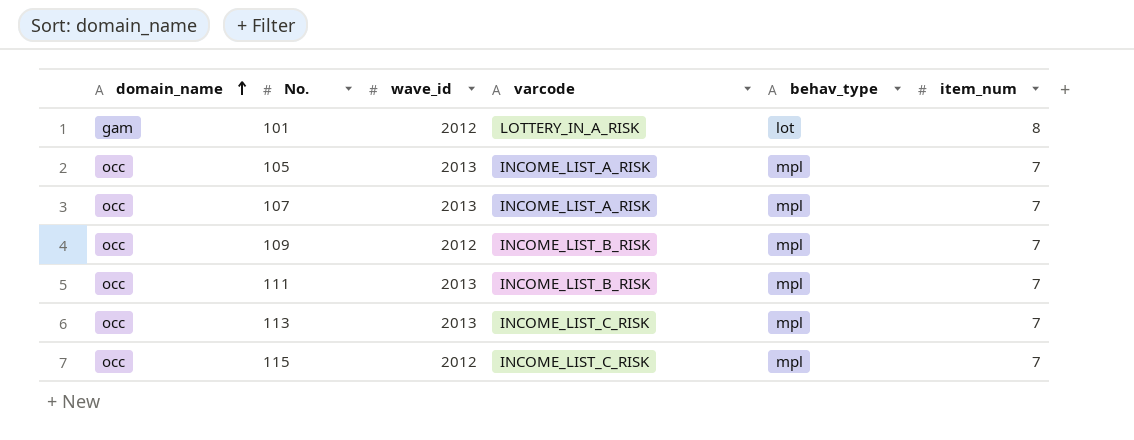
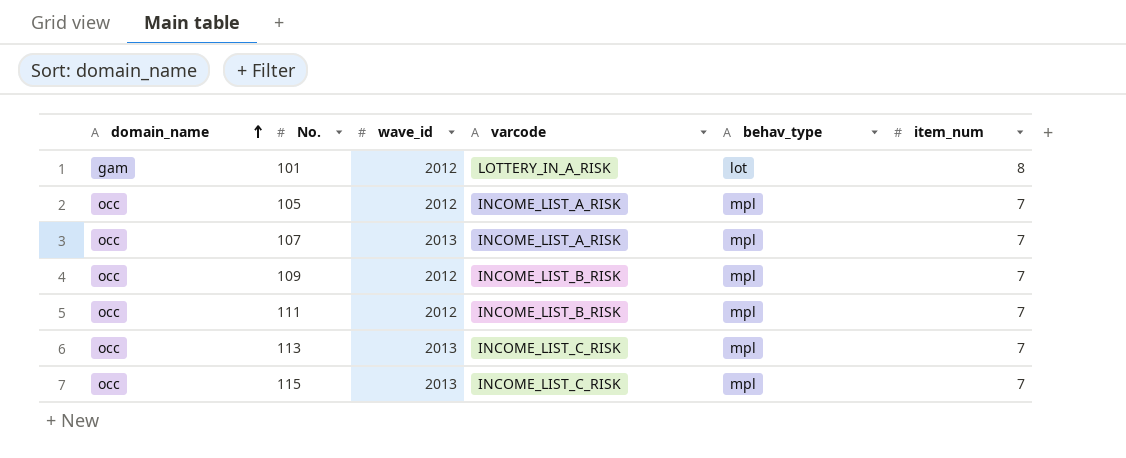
105 | wave_id: 2013 -> 2012
111 | wave_id: 2013 -> 2012
115 | wave_id: 2012 -> 2013

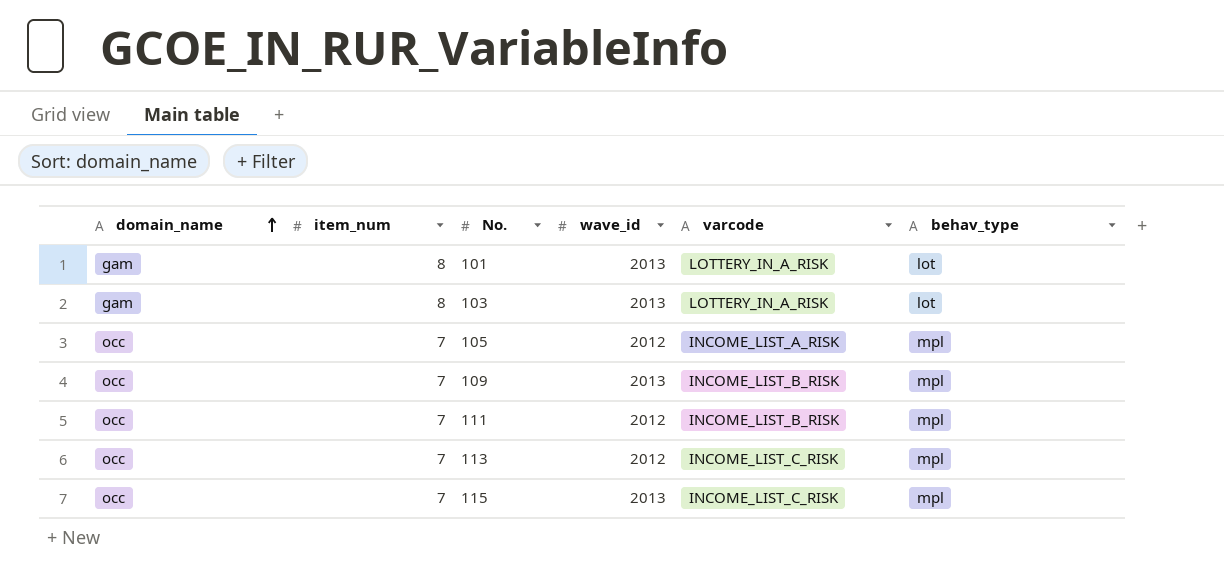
column item_num | position: 6 -> 2
row 107: occ | 2013 | INCOME_LIST_A_RISK | mpl | 7 -> none
101 | wave_id: 2012 -> 2013
row 103: none -> gam | 8 | 2013 | LOTTERY_IN_A_RISK | lot
109 | wave_id: 2012 -> 2013
113 | wave_id: 2013 -> 2012

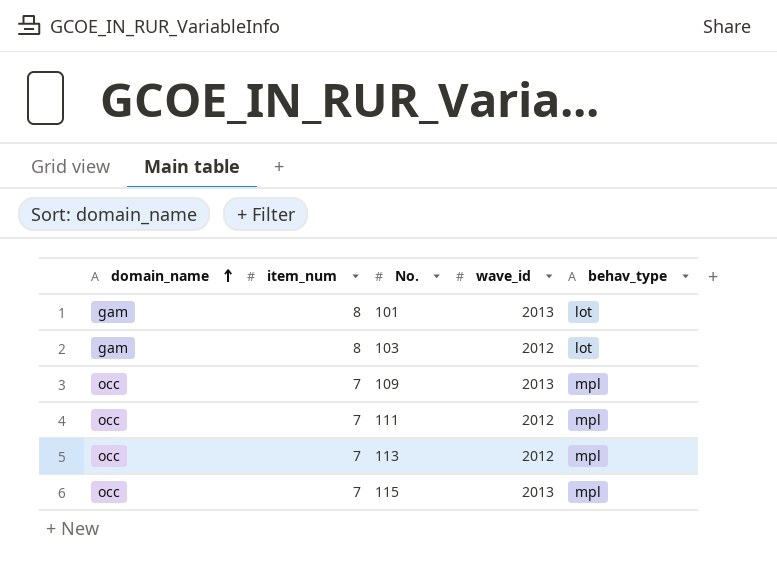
column varcode | position: 5 -> none
row 105: occ | 7 | 2012 | INCOME_LIST_A_RISK | mpl -> none
103 | wave_id: 2013 -> 2012

